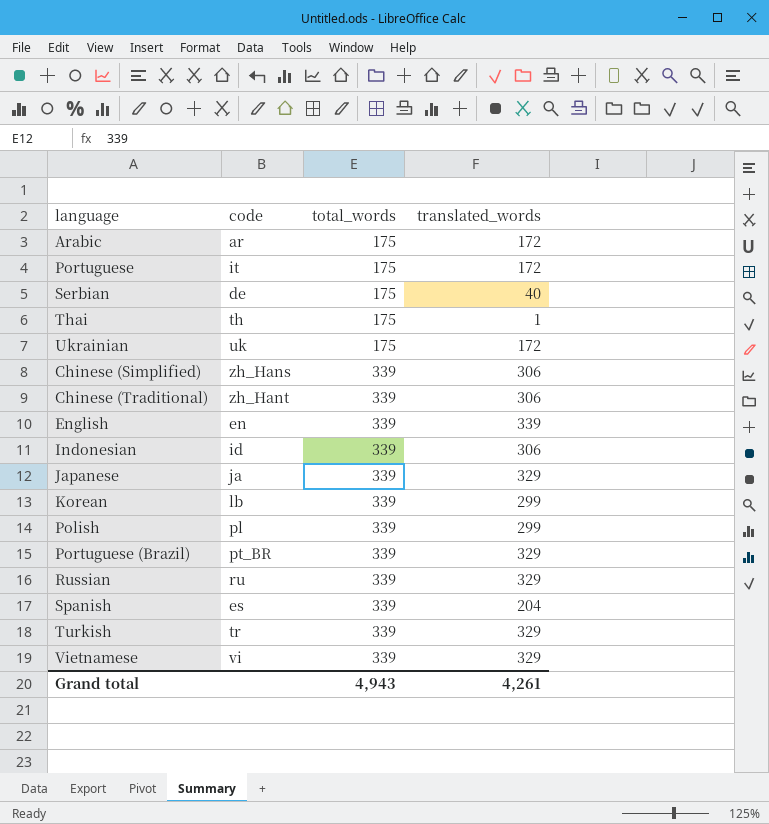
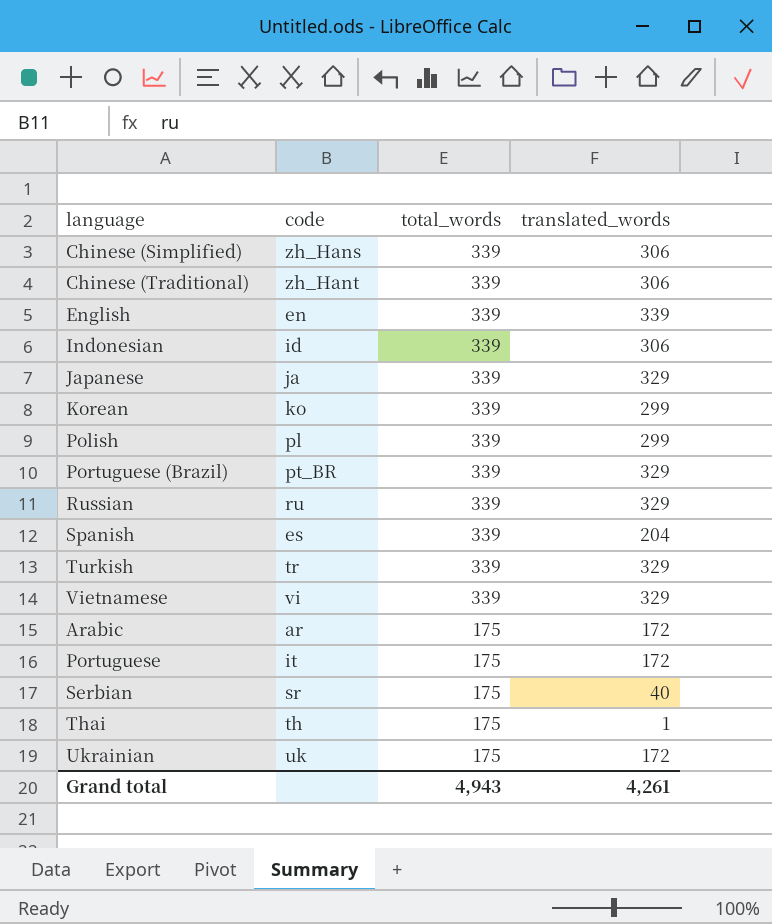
row order: total_words ascending -> total_words descending
Korean | code: lb -> ko
Serbian | code: de -> sr

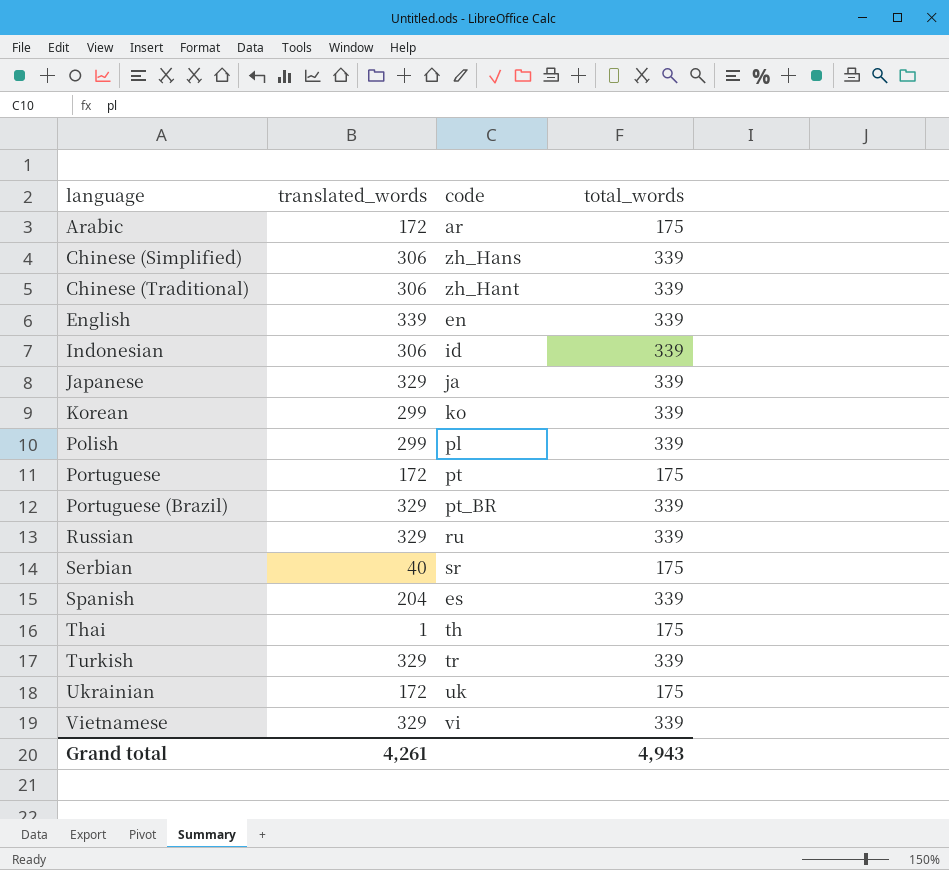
row order: total_words descending -> language ascending
column translated_words | position: 4 -> 2
Portuguese | code: it -> pt

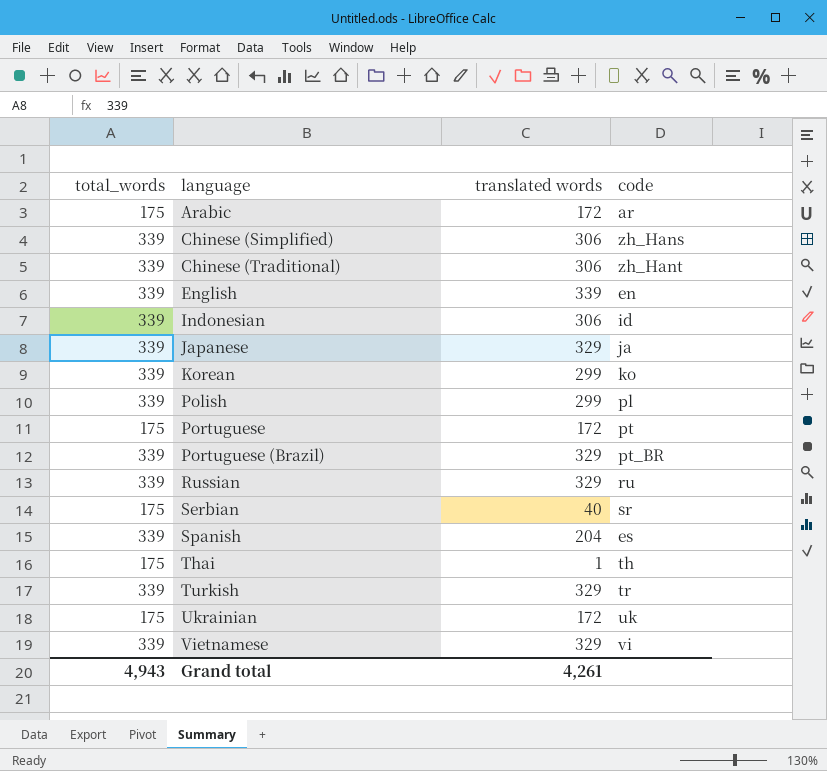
column total_words | position: 4 -> 1
column name: translated_words -> translated words

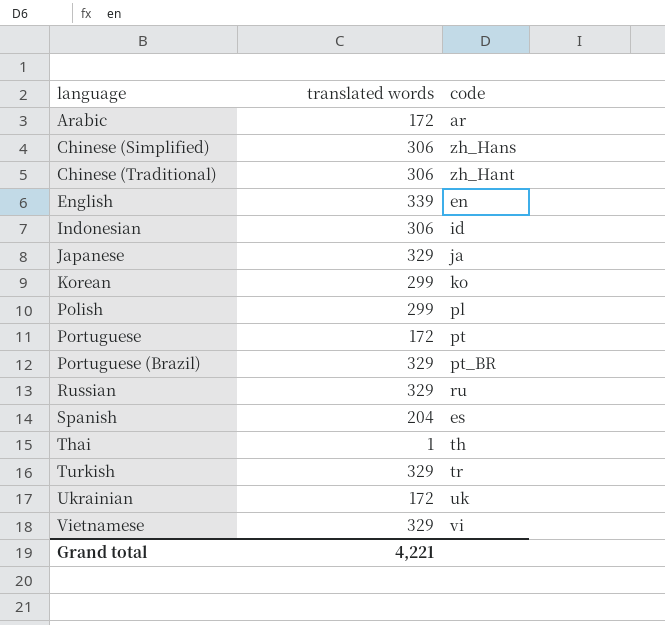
column total_words | position: 1 -> none
row Serbian: 175 | 40 | sr -> none
Grand total | translated words: 4,261 -> 4,221

